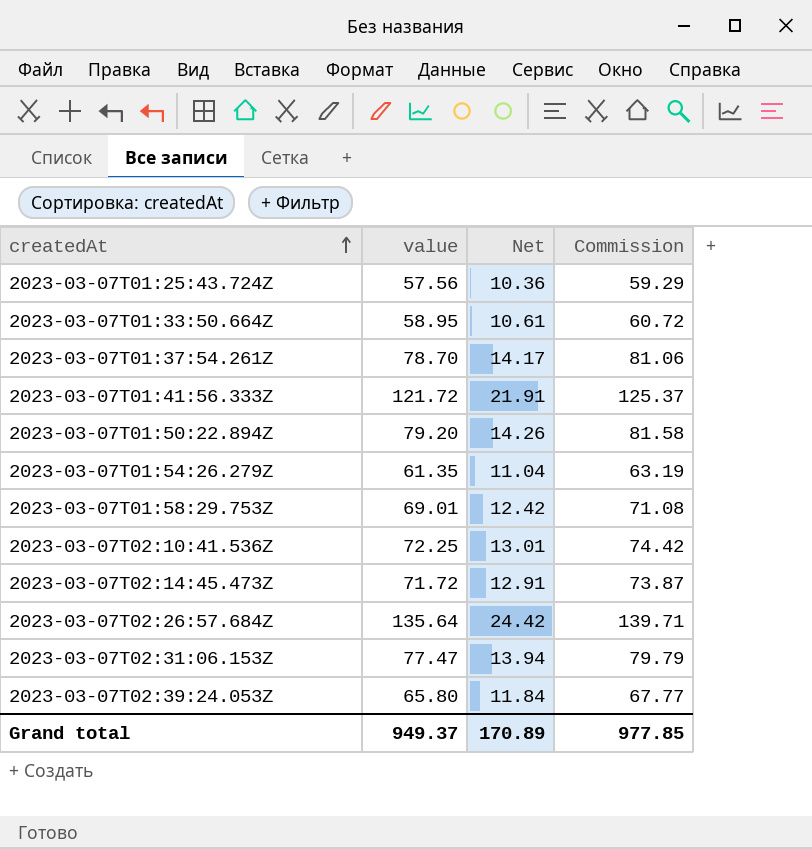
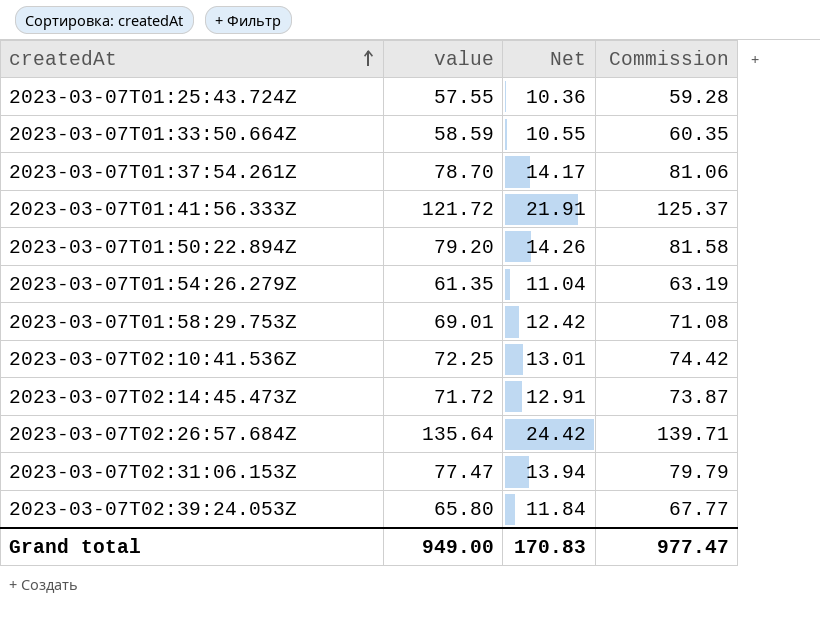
2023-03-07T01:25:43.724Z | value: 57.56 -> 57.55
2023-03-07T01:25:43.724Z | Commission: 59.29 -> 59.28
2023-03-07T01:33:50.664Z | value: 58.95 -> 58.59
2023-03-07T01:33:50.664Z | Net: 10.61 -> 10.55
2023-03-07T01:33:50.664Z | Commission: 60.72 -> 60.35
Grand total | value: 949.37 -> 949.00
Grand total | Net: 170.89 -> 170.83
Grand total | Commission: 977.85 -> 977.47

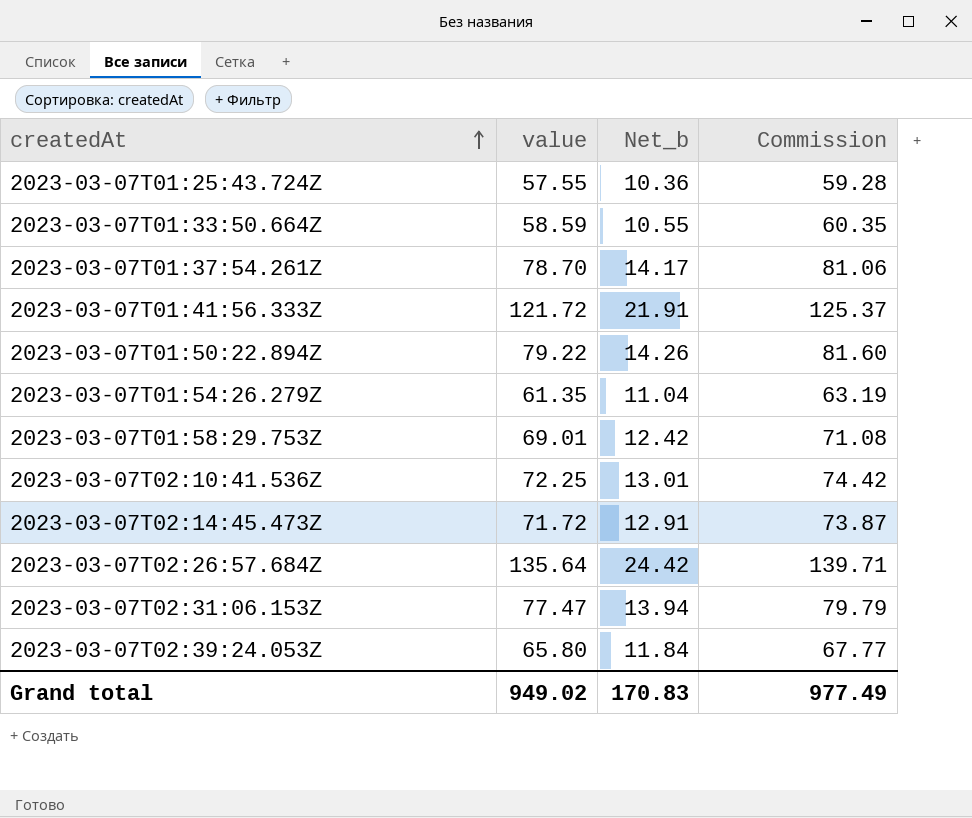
column name: Net -> Net_b
2023-03-07T01:50:22.894Z | value: 79.20 -> 79.22
2023-03-07T01:50:22.894Z | Commission: 81.58 -> 81.60
Grand total | value: 949.00 -> 949.02
Grand total | Commission: 977.47 -> 977.49

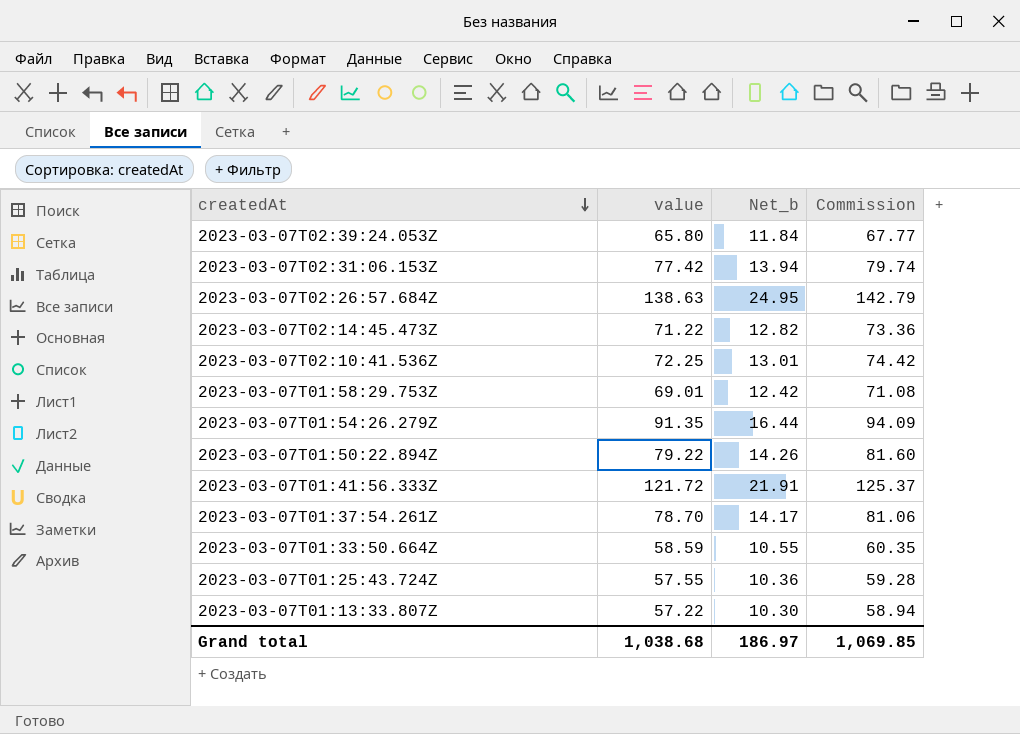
row order: createdAt ascending -> createdAt descending
2023-03-07T02:31:06.153Z | value: 77.47 -> 77.42
2023-03-07T02:31:06.153Z | Commission: 79.79 -> 79.74
2023-03-07T02:26:57.684Z | value: 135.64 -> 138.63
2023-03-07T02:26:57.684Z | Net_b: 24.42 -> 24.95
2023-03-07T02:26:57.684Z | Commission: 139.71 -> 142.79
2023-03-07T02:14:45.473Z | value: 71.72 -> 71.22
2023-03-07T02:14:45.473Z | Net_b: 12.91 -> 12.82
2023-03-07T02:14:45.473Z | Commission: 73.87 -> 73.36
2023-03-07T01:54:26.279Z | value: 61.35 -> 91.35
2023-03-07T01:54:26.279Z | Net_b: 11.04 -> 16.44
2023-03-07T01:54:26.279Z | Commission: 63.19 -> 94.09
row 2023-03-07T01:13:33.807Z: none -> 57.22 | 10.30 | 58.94
Grand total | value: 949.02 -> 1,038.68
Grand total | Net_b: 170.83 -> 186.97
Grand total | Commission: 977.49 -> 1,069.85

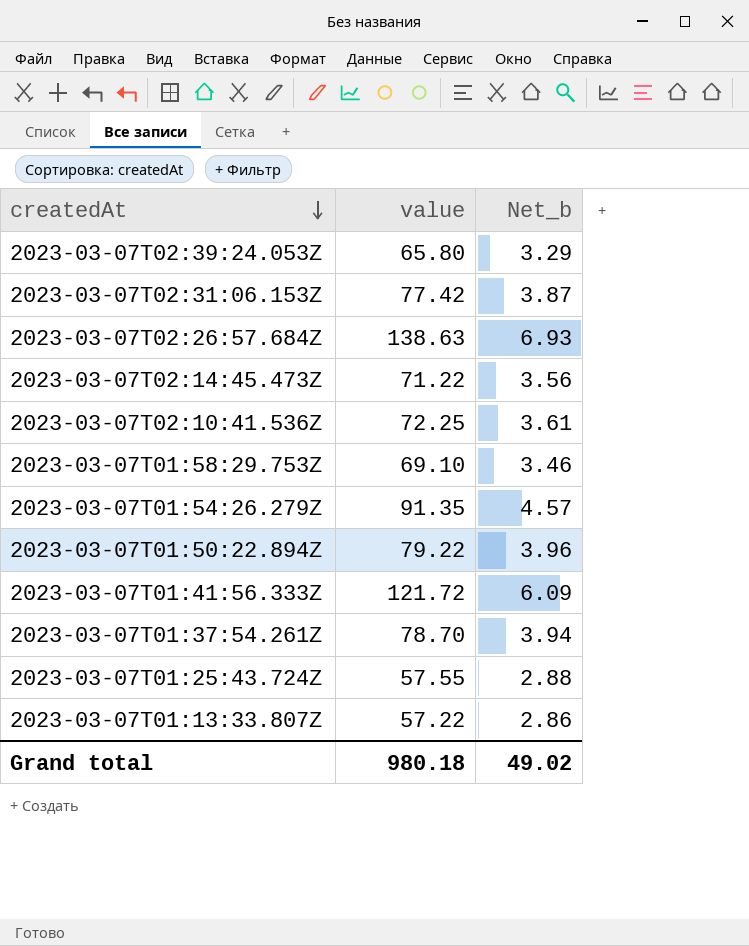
column Commission | formula: [value] * 1.03 -> none
column Net_b | formula: [value] * 0.18 -> [value] * 0.05
row 2023-03-07T01:33:50.664Z: 58.59 | 10.55 | 60.35 -> none
2023-03-07T01:58:29.753Z | value: 69.01 -> 69.10
Grand total | value: 1,038.68 -> 980.18
Grand total | Net_b: 186.97 -> 49.02

